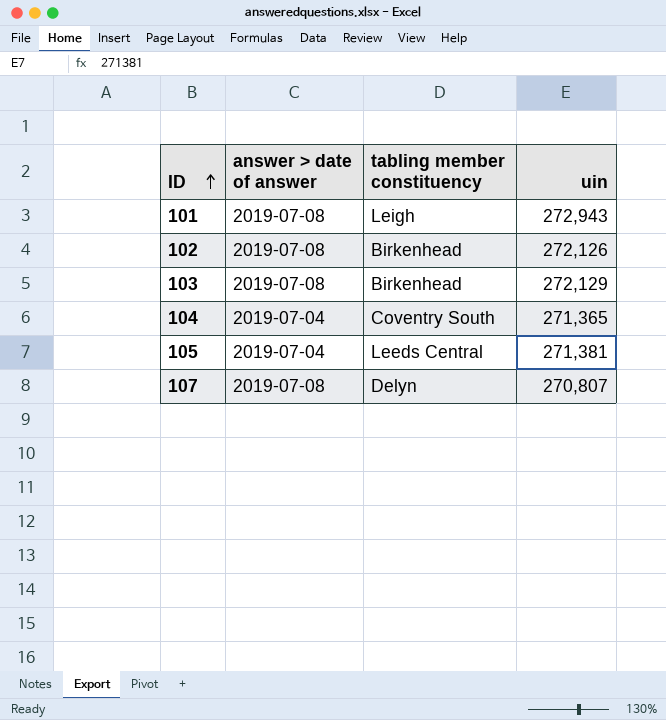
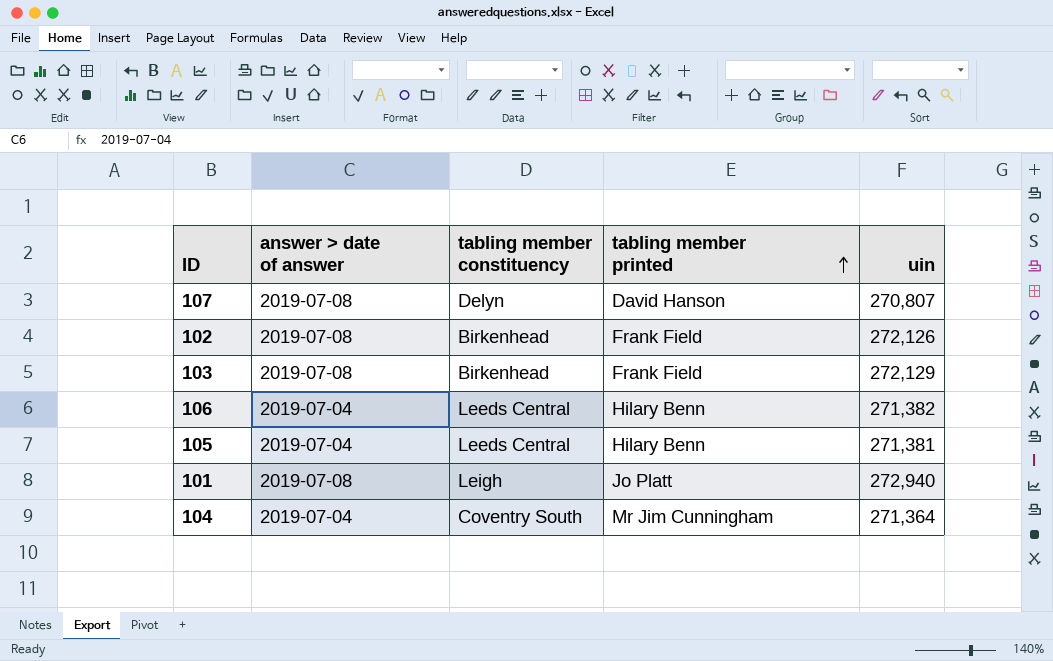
row order: ID ascending -> tabling member printed ascending
column tabling member printed | position: none -> 4
row 106: none -> 2019-07-04 | Leeds Central | Hilary Benn | 271,382
101 | uin: 272,943 -> 272,940
104 | uin: 271,365 -> 271,364

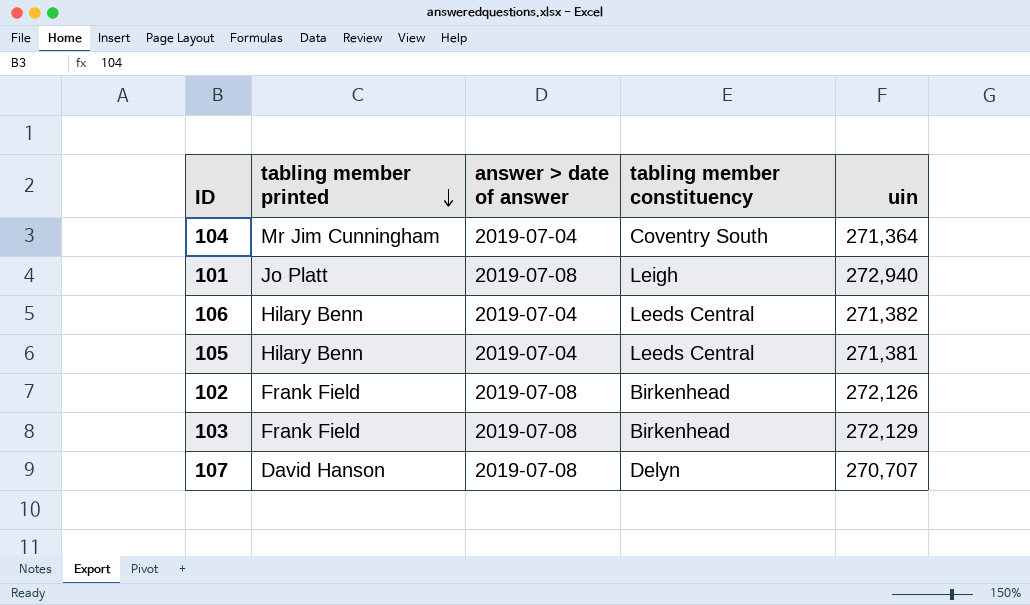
row order: tabling member printed ascending -> tabling member printed descending
column tabling member printed | position: 4 -> 2
107 | uin: 270,807 -> 270,707

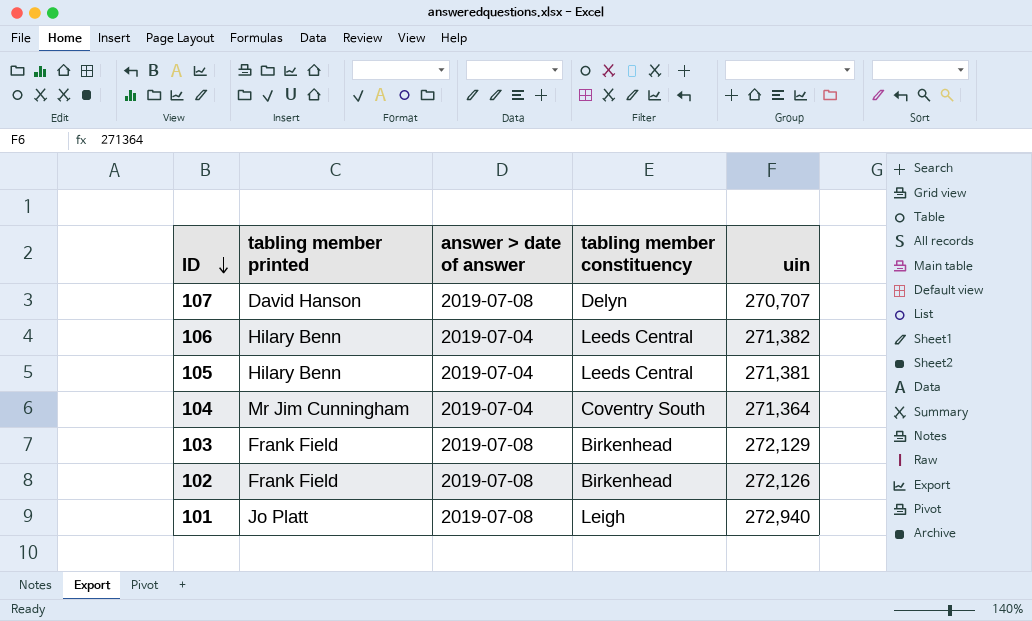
row order: tabling member printed descending -> ID descending

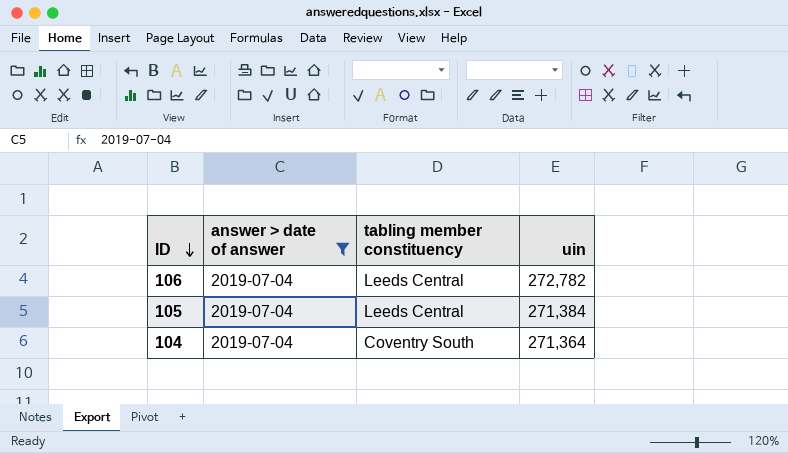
filter: none -> answer > date of answer = 2019-07-04
column tabling member printed | position: 2 -> none
106 | uin: 271,382 -> 272,782
105 | uin: 271,381 -> 271,384

